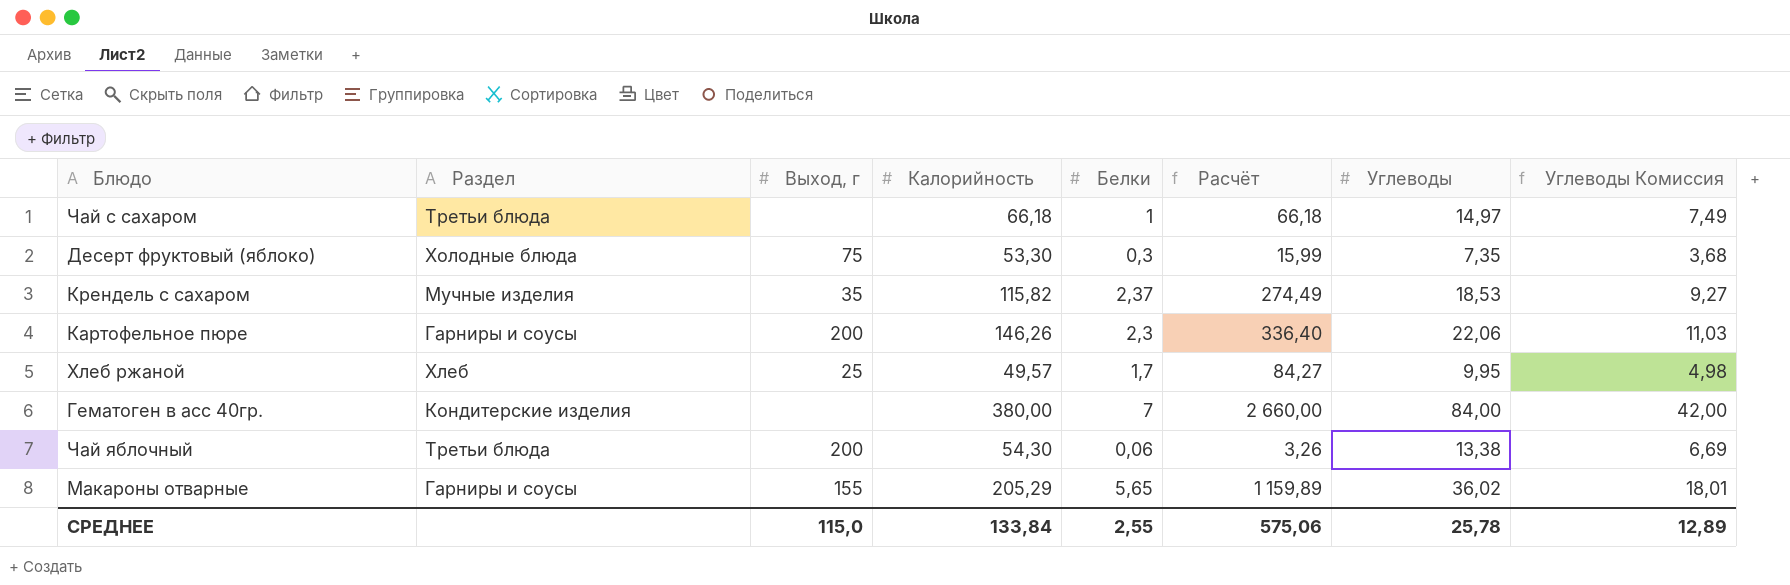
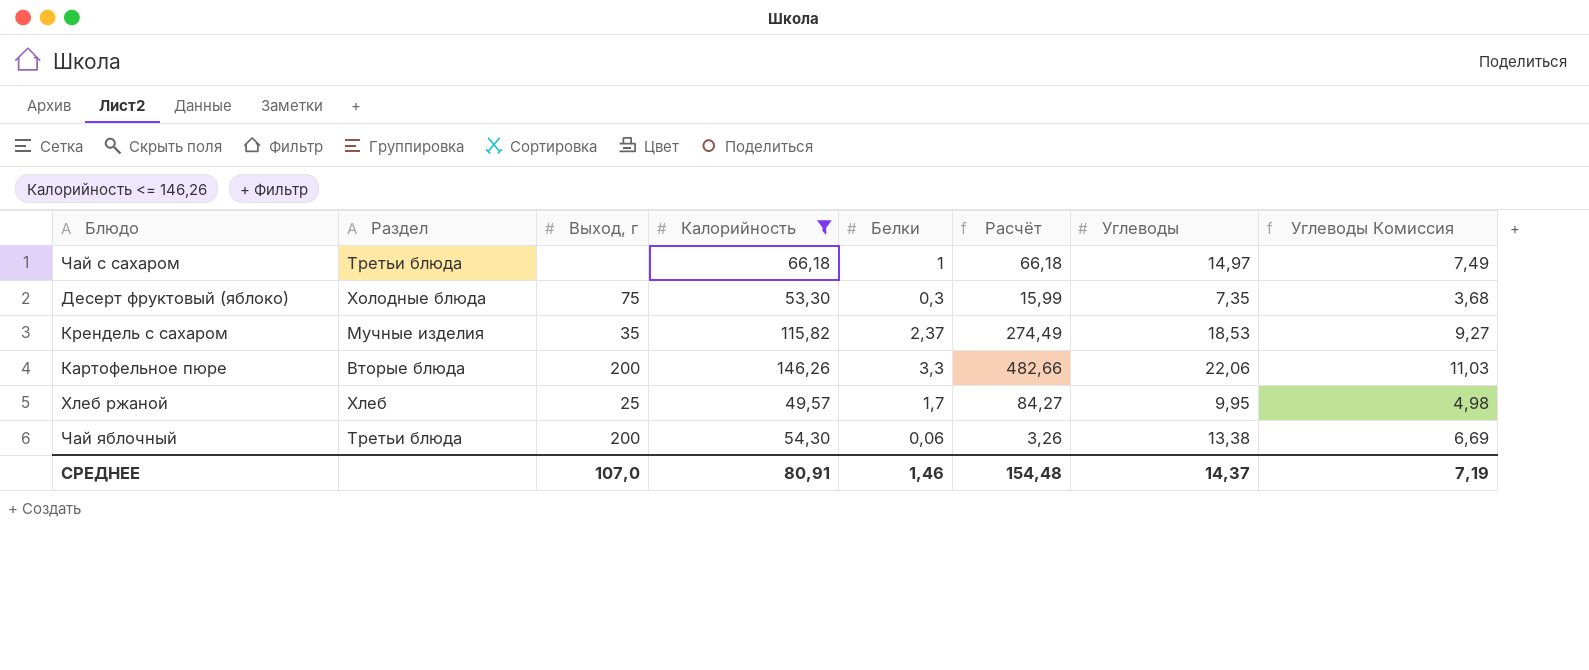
filter: none -> Калорийность <= 146,26
Картофельное пюре | Раздел: Гарниры и соусы -> Вторые блюда
Картофельное пюре | Белки: 2,3 -> 3,3
Картофельное пюре | Расчёт: 336,40 -> 482,66
СРЕДНЕЕ | Выход, г: 115,0 -> 107,0
СРЕДНЕЕ | Калорийность: 133,84 -> 80,91
СРЕДНЕЕ | Белки: 2,55 -> 1,46
СРЕДНЕЕ | Расчёт: 575,06 -> 154,48
СРЕДНЕЕ | Углеводы: 25,78 -> 14,37
СРЕДНЕЕ | Углеводы Комиссия: 12,89 -> 7,19

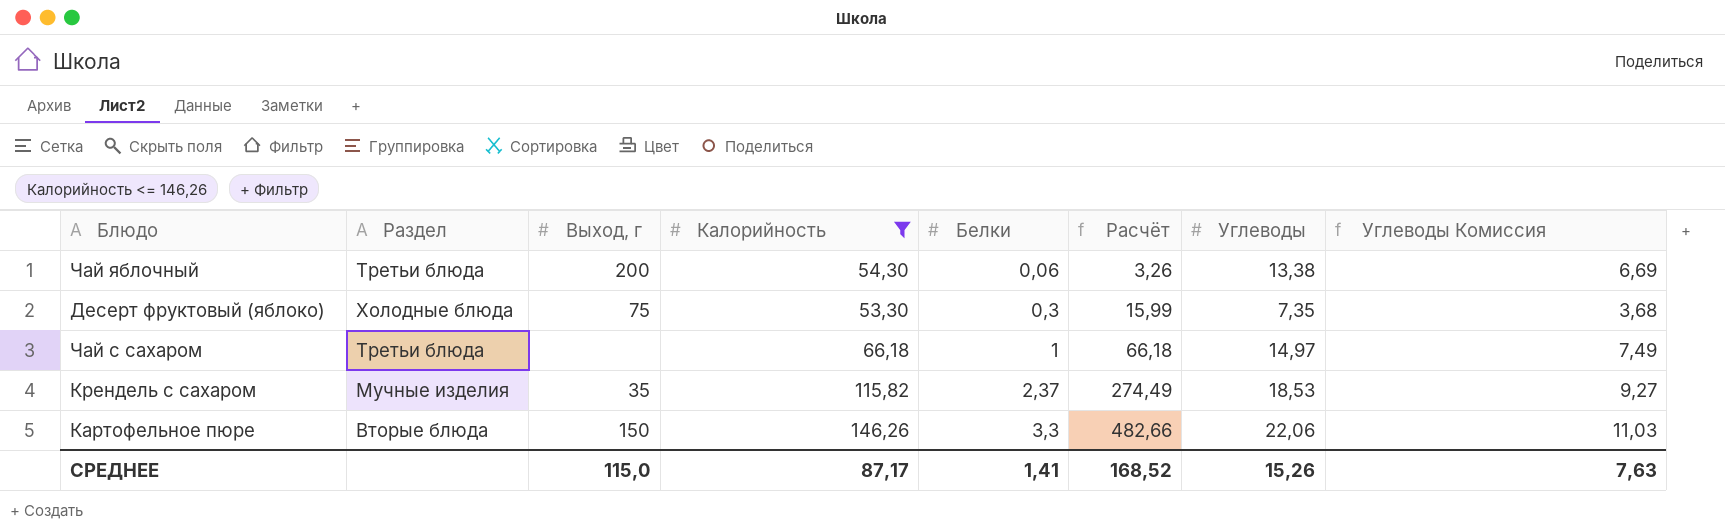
row order: none -> Белки ascending
row Хлеб ржаной: Хлеб | 25 | 49,57 | 1,7 | 84,27 | 9,95 | 4,98 -> none
Картофельное пюре | Выход, г: 200 -> 150
СРЕДНЕЕ | Выход, г: 107,0 -> 115,0
СРЕДНЕЕ | Калорийность: 80,91 -> 87,17
СРЕДНЕЕ | Белки: 1,46 -> 1,41
СРЕДНЕЕ | Расчёт: 154,48 -> 168,52
СРЕДНЕЕ | Углеводы: 14,37 -> 15,26
СРЕДНЕЕ | Углеводы Комиссия: 7,19 -> 7,63

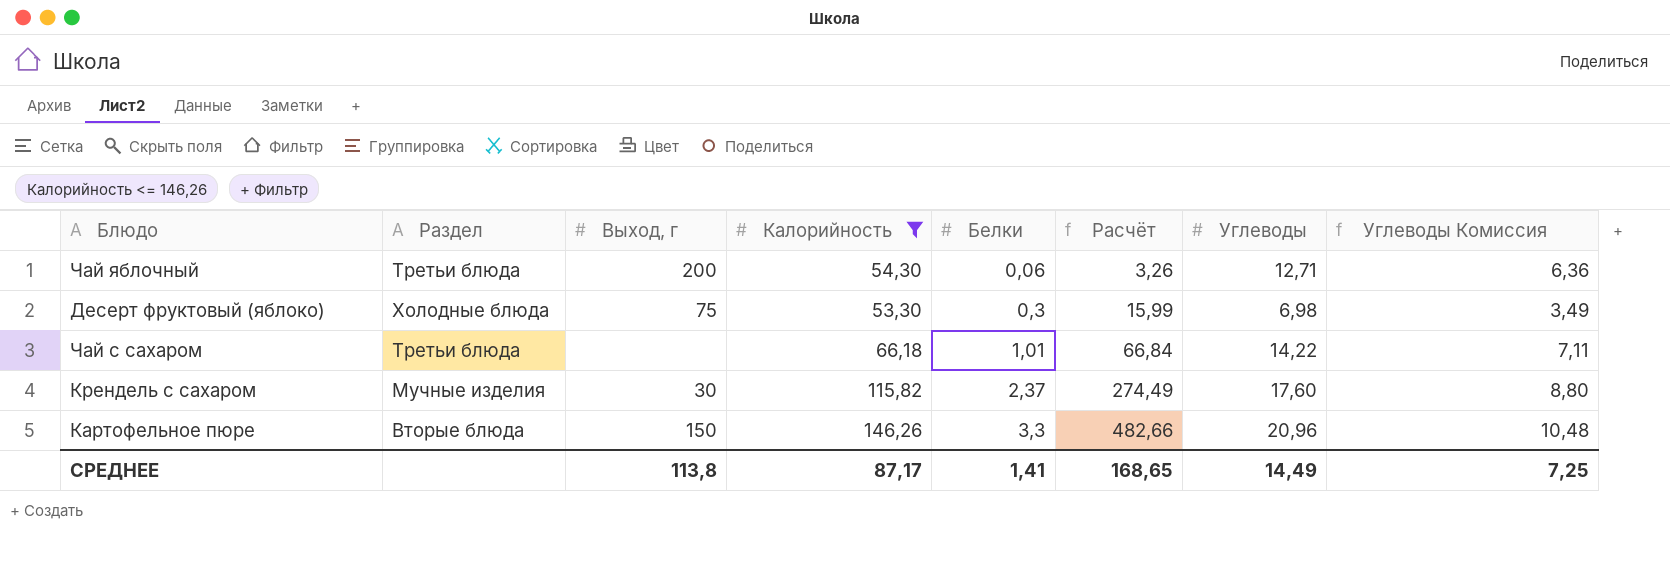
Чай яблочный | Углеводы: 13,38 -> 12,71
Чай яблочный | Углеводы Комиссия: 6,69 -> 6,36
Десерт фруктовый (яблоко) | Углеводы: 7,35 -> 6,98
Десерт фруктовый (яблоко) | Углеводы Комиссия: 3,68 -> 3,49
Чай с сахаром | Белки: 1 -> 1,01
Чай с сахаром | Расчёт: 66,18 -> 66,84
Чай с сахаром | Углеводы: 14,97 -> 14,22
Чай с сахаром | Углеводы Комиссия: 7,49 -> 7,11
Крендель с сахаром | Выход, г: 35 -> 30
Крендель с сахаром | Углеводы: 18,53 -> 17,60
Крендель с сахаром | Углеводы Комиссия: 9,27 -> 8,80
Картофельное пюре | Углеводы: 22,06 -> 20,96
Картофельное пюре | Углеводы Комиссия: 11,03 -> 10,48
СРЕДНЕЕ | Выход, г: 115,0 -> 113,8
СРЕДНЕЕ | Расчёт: 168,52 -> 168,65
СРЕДНЕЕ | Углеводы: 15,26 -> 14,49
СРЕДНЕЕ | Углеводы Комиссия: 7,63 -> 7,25

